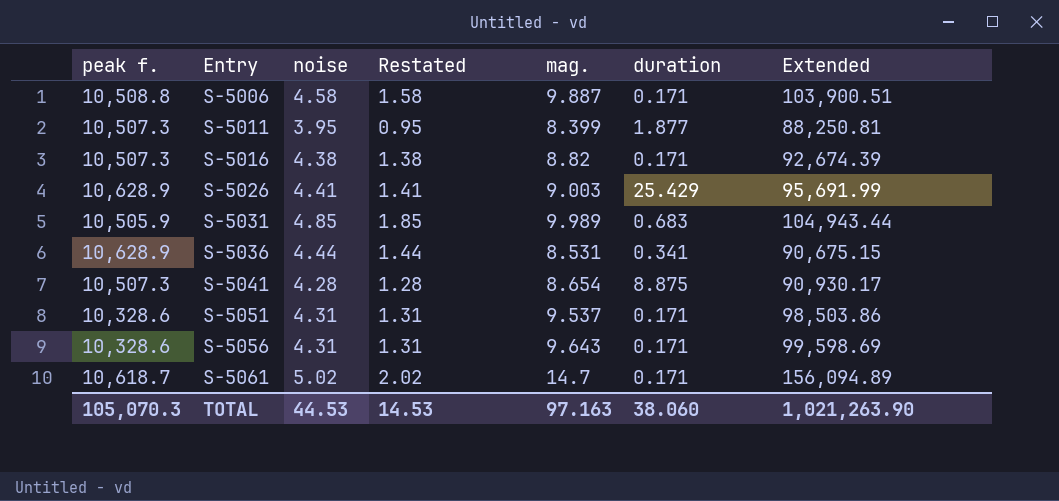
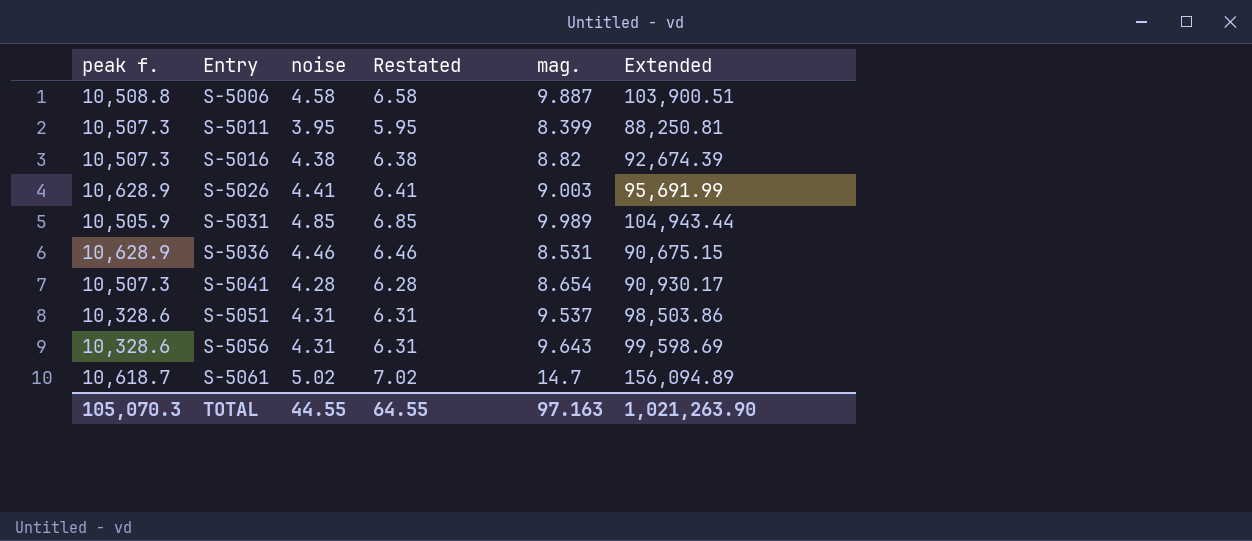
column duration | position: 6 -> none
column Restated | formula: [noise] - 3 -> [noise] + 2
S-5036 | noise: 4.44 -> 4.46
TOTAL | noise: 44.53 -> 44.55
TOTAL | Restated: 14.53 -> 64.55

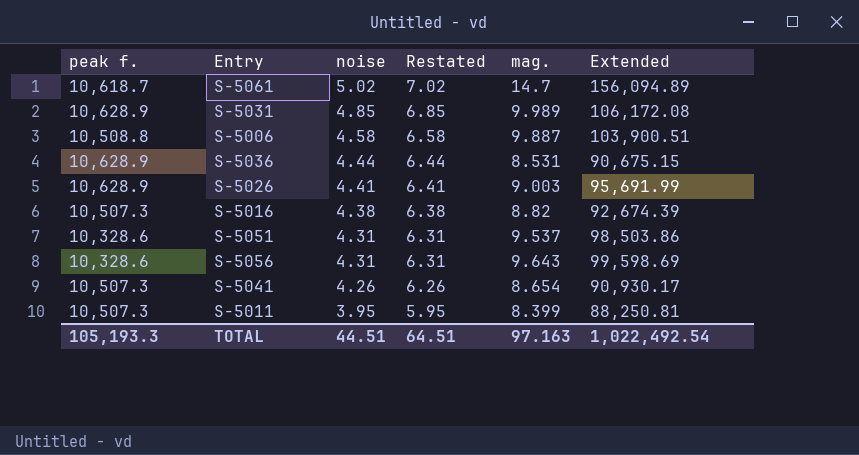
row order: Entry ascending -> noise descending
S-5031 | peak f.: 10,505.9 -> 10,628.9
S-5031 | Extended: 104,943.44 -> 106,172.08
S-5036 | noise: 4.46 -> 4.44
S-5036 | Restated: 6.46 -> 6.44
S-5041 | noise: 4.28 -> 4.26
S-5041 | Restated: 6.28 -> 6.26
TOTAL | peak f.: 105,070.3 -> 105,193.3
TOTAL | noise: 44.55 -> 44.51
TOTAL | Restated: 64.55 -> 64.51
TOTAL | Extended: 1,021,263.90 -> 1,022,492.54

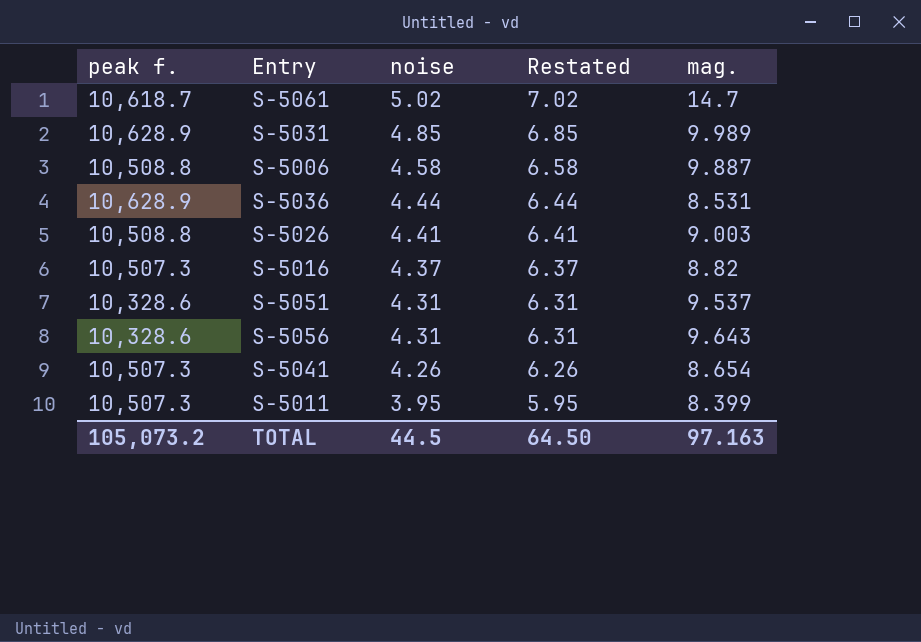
column Extended | formula: [peak f.] * [mag.] -> none
S-5026 | peak f.: 10,628.9 -> 10,508.8
S-5016 | noise: 4.38 -> 4.37
S-5016 | Restated: 6.38 -> 6.37
TOTAL | peak f.: 105,193.3 -> 105,073.2
TOTAL | noise: 44.51 -> 44.5
TOTAL | Restated: 64.51 -> 64.50

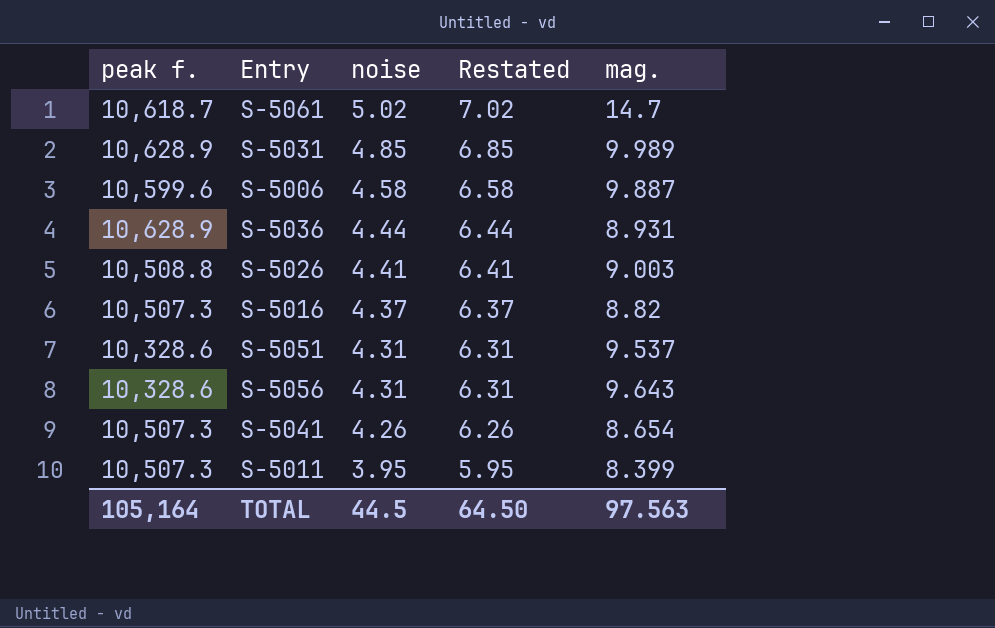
S-5006 | peak f.: 10,508.8 -> 10,599.6
S-5036 | mag.: 8.531 -> 8.931
TOTAL | peak f.: 105,073.2 -> 105,164
TOTAL | mag.: 97.163 -> 97.563

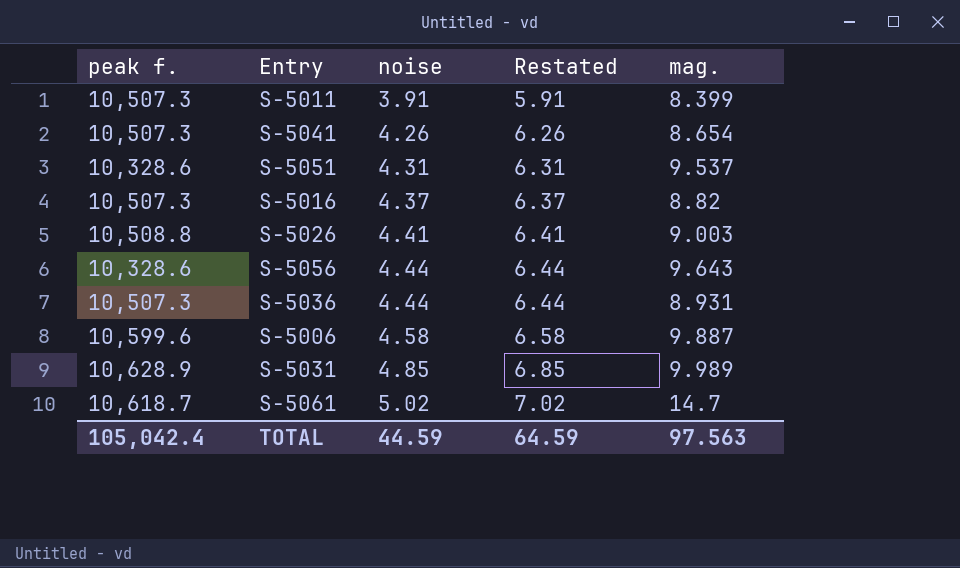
row order: noise descending -> noise ascending
S-5011 | noise: 3.95 -> 3.91
S-5011 | Restated: 5.95 -> 5.91
S-5056 | noise: 4.31 -> 4.44
S-5056 | Restated: 6.31 -> 6.44
S-5036 | peak f.: 10,628.9 -> 10,507.3
TOTAL | peak f.: 105,164 -> 105,042.4
TOTAL | noise: 44.5 -> 44.59
TOTAL | Restated: 64.50 -> 64.59

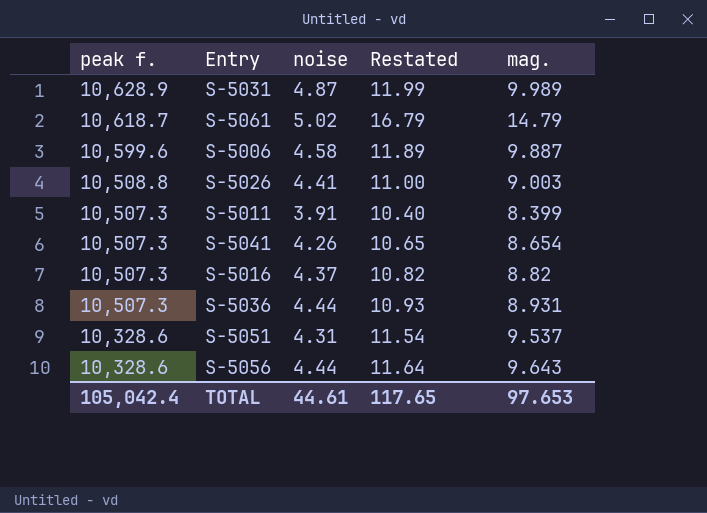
row order: noise ascending -> peak f. descending
column Restated | formula: [noise] + 2 -> [mag.] + 2
S-5031 | noise: 4.85 -> 4.87
S-5061 | mag.: 14.7 -> 14.79
TOTAL | noise: 44.59 -> 44.61
TOTAL | Restated: 64.59 -> 117.65
TOTAL | mag.: 97.563 -> 97.653

